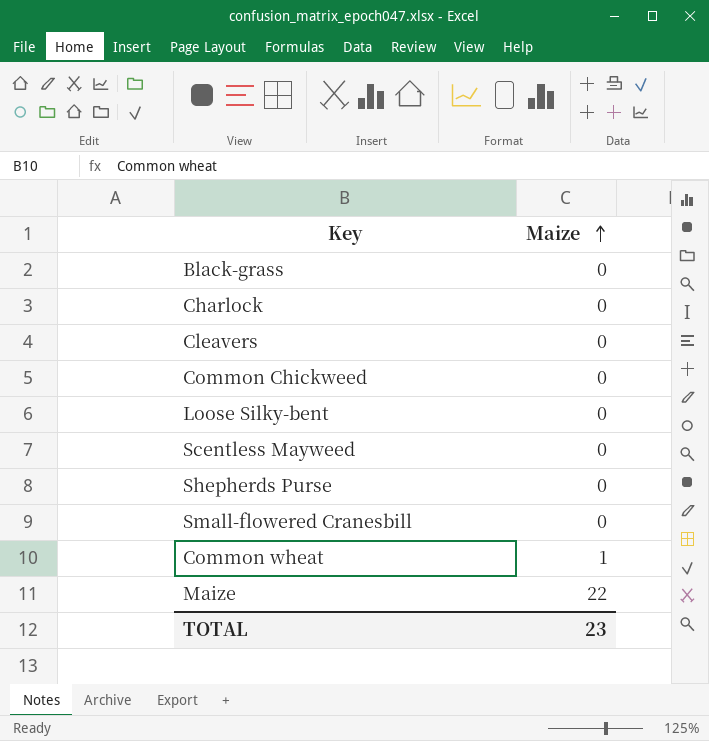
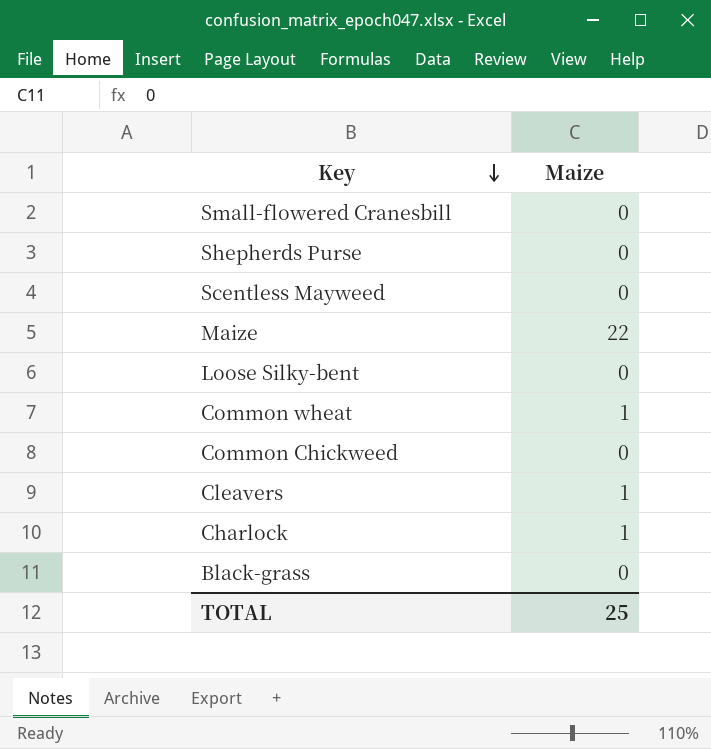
row order: Maize ascending -> Key descending
Cleavers | Maize: 0 -> 1
Charlock | Maize: 0 -> 1
TOTAL | Maize: 23 -> 25

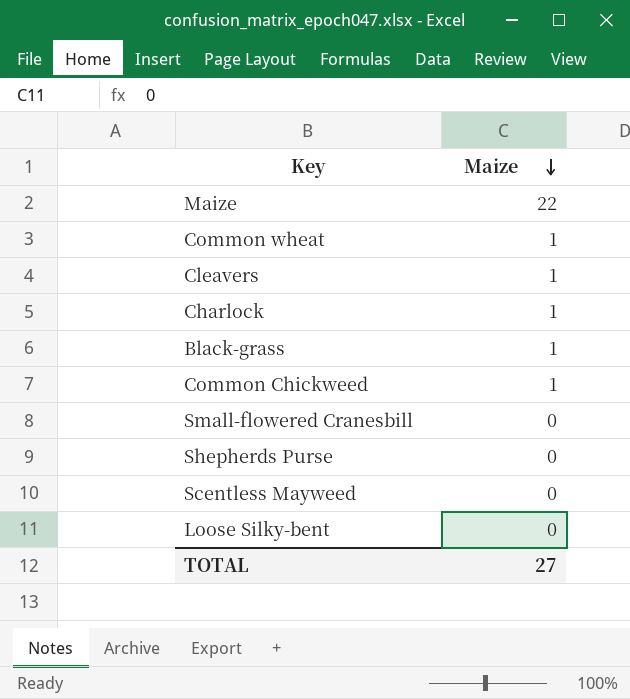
row order: Key descending -> Maize descending
Black-grass | Maize: 0 -> 1
Common Chickweed | Maize: 0 -> 1
TOTAL | Maize: 25 -> 27

